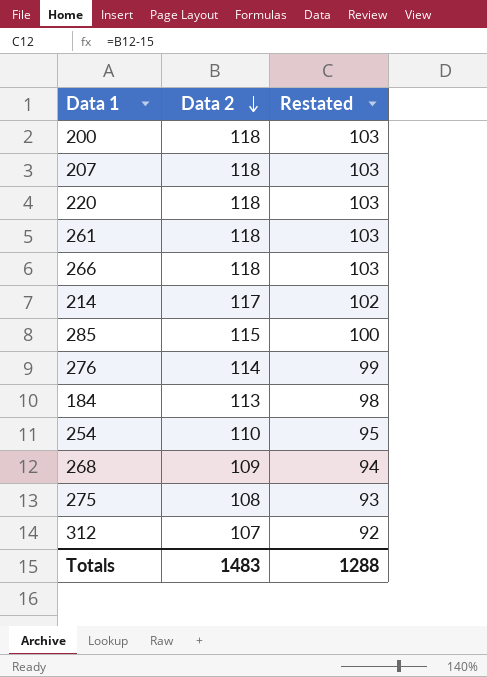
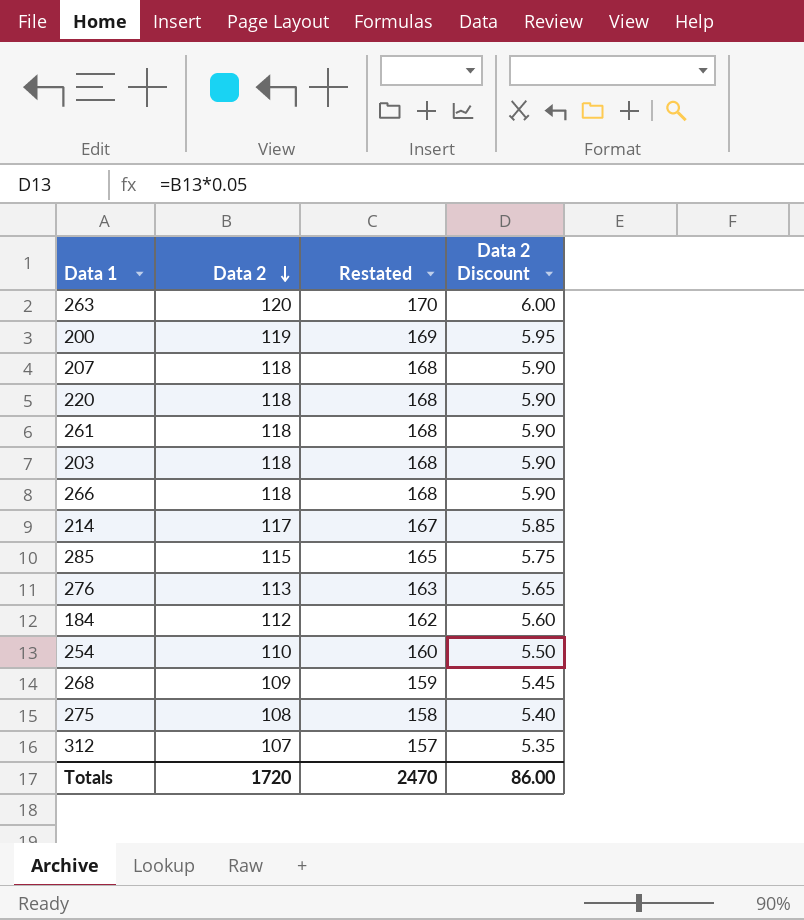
column Restated | formula: [Data 2] - 15 -> [Data 2] + 50
column Data 2 Discount | formula: none -> [Data 2] * 0.05
row 263: none -> 120 | 170 | 6.00
200 | Data 2: 118 -> 119
row 203: none -> 118 | 168 | 5.90
276 | Data 2: 114 -> 113
184 | Data 2: 113 -> 112
Totals | Data 2: 1483 -> 1720
Totals | Restated: 1288 -> 2470

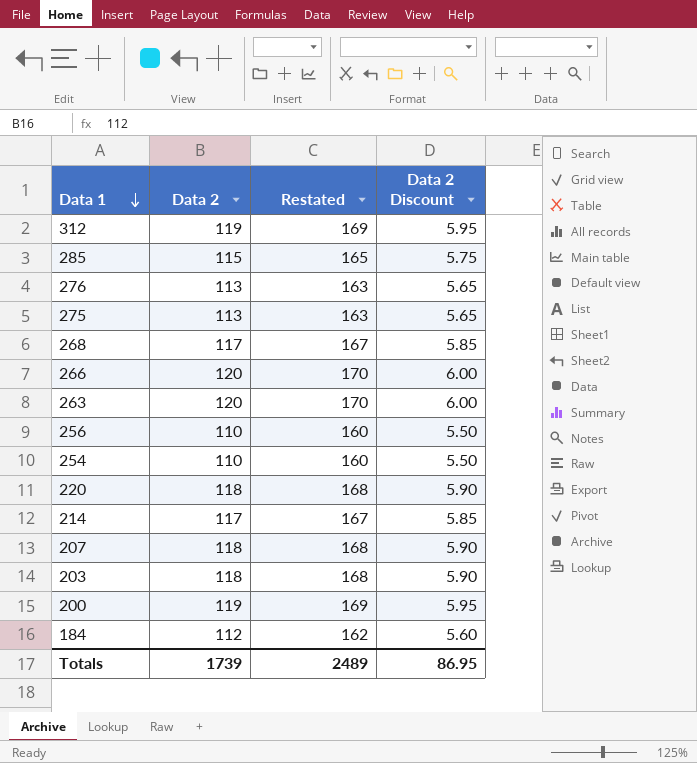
row order: Data 2 descending -> Data 1 descending
row 261: 118 | 168 | 5.90 -> none
312 | Data 2: 107 -> 119
312 | Restated: 157 -> 169
312 | Data 2 Discount: 5.35 -> 5.95
275 | Data 2: 108 -> 113
275 | Restated: 158 -> 163
275 | Data 2 Discount: 5.40 -> 5.65
268 | Data 2: 109 -> 117
268 | Restated: 159 -> 167
268 | Data 2 Discount: 5.45 -> 5.85
266 | Data 2: 118 -> 120
266 | Restated: 168 -> 170
266 | Data 2 Discount: 5.90 -> 6.00
row 256: none -> 110 | 160 | 5.50
Totals | Data 2: 1720 -> 1739
Totals | Restated: 2470 -> 2489
Totals | Data 2 Discount: 86.00 -> 86.95

